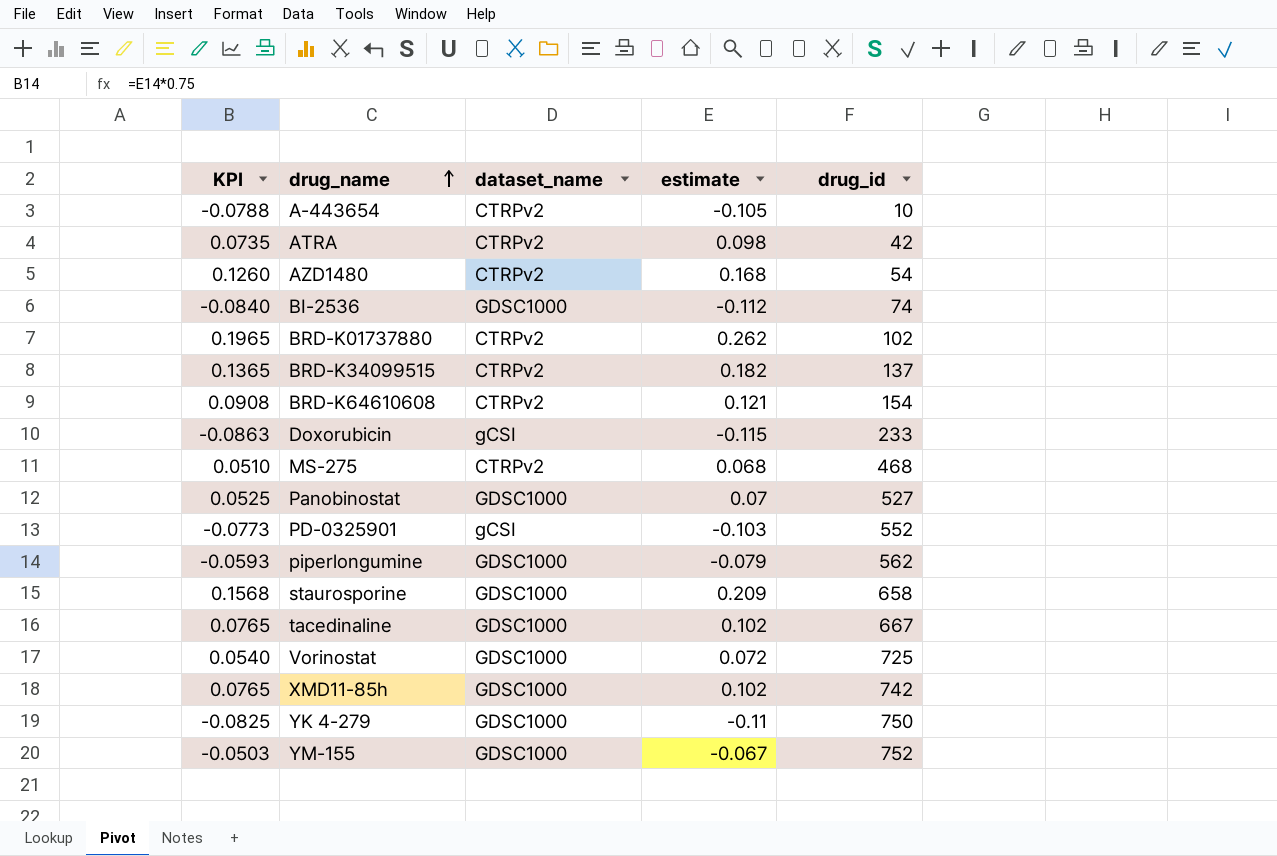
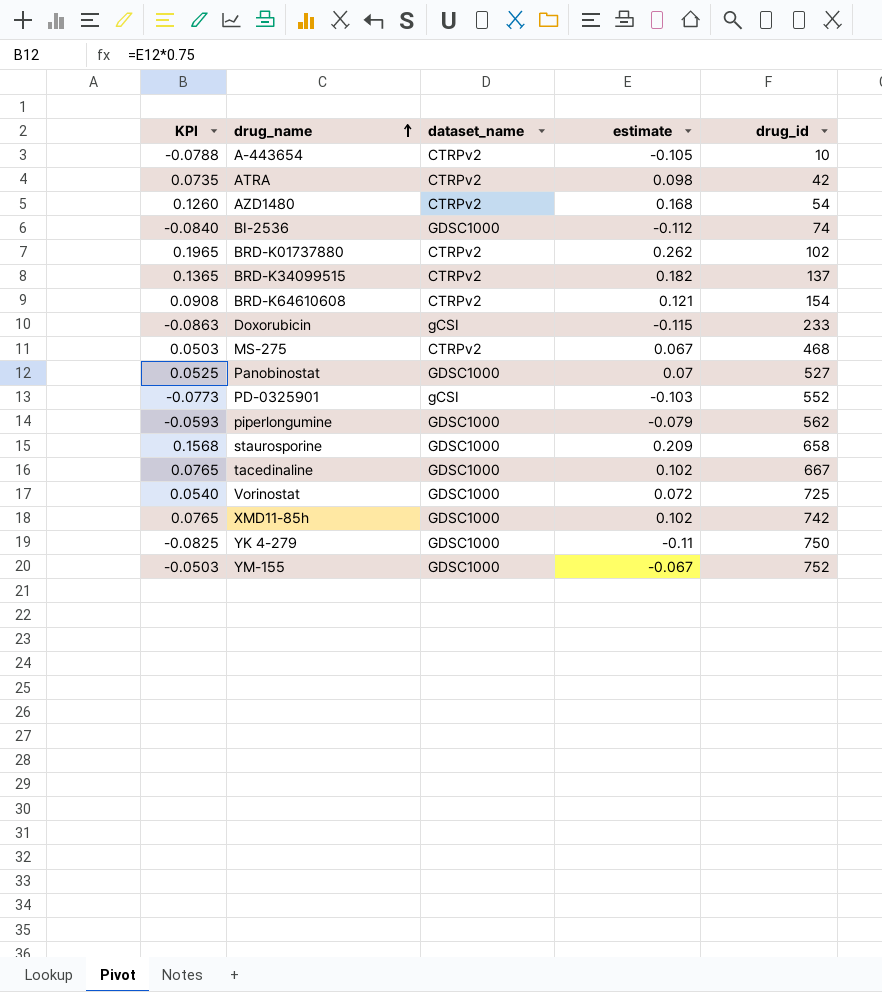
MS-275 | KPI: 0.0510 -> 0.0503
MS-275 | estimate: 0.068 -> 0.067

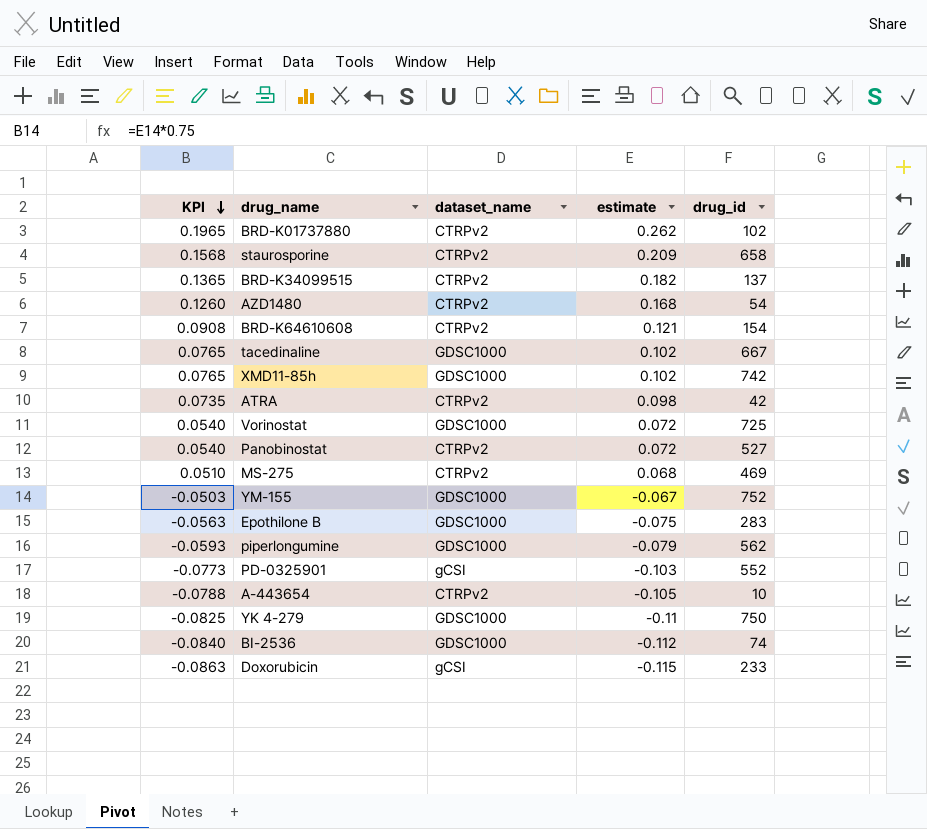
row order: drug_name ascending -> KPI descending
staurosporine | dataset_name: GDSC1000 -> CTRPv2
Panobinostat | KPI: 0.0525 -> 0.0540
Panobinostat | dataset_name: GDSC1000 -> CTRPv2
Panobinostat | estimate: 0.07 -> 0.072
MS-275 | KPI: 0.0503 -> 0.0510
MS-275 | estimate: 0.067 -> 0.068
MS-275 | drug_id: 468 -> 469
row Epothilone B: none -> -0.0563 | GDSC1000 | -0.075 | 283

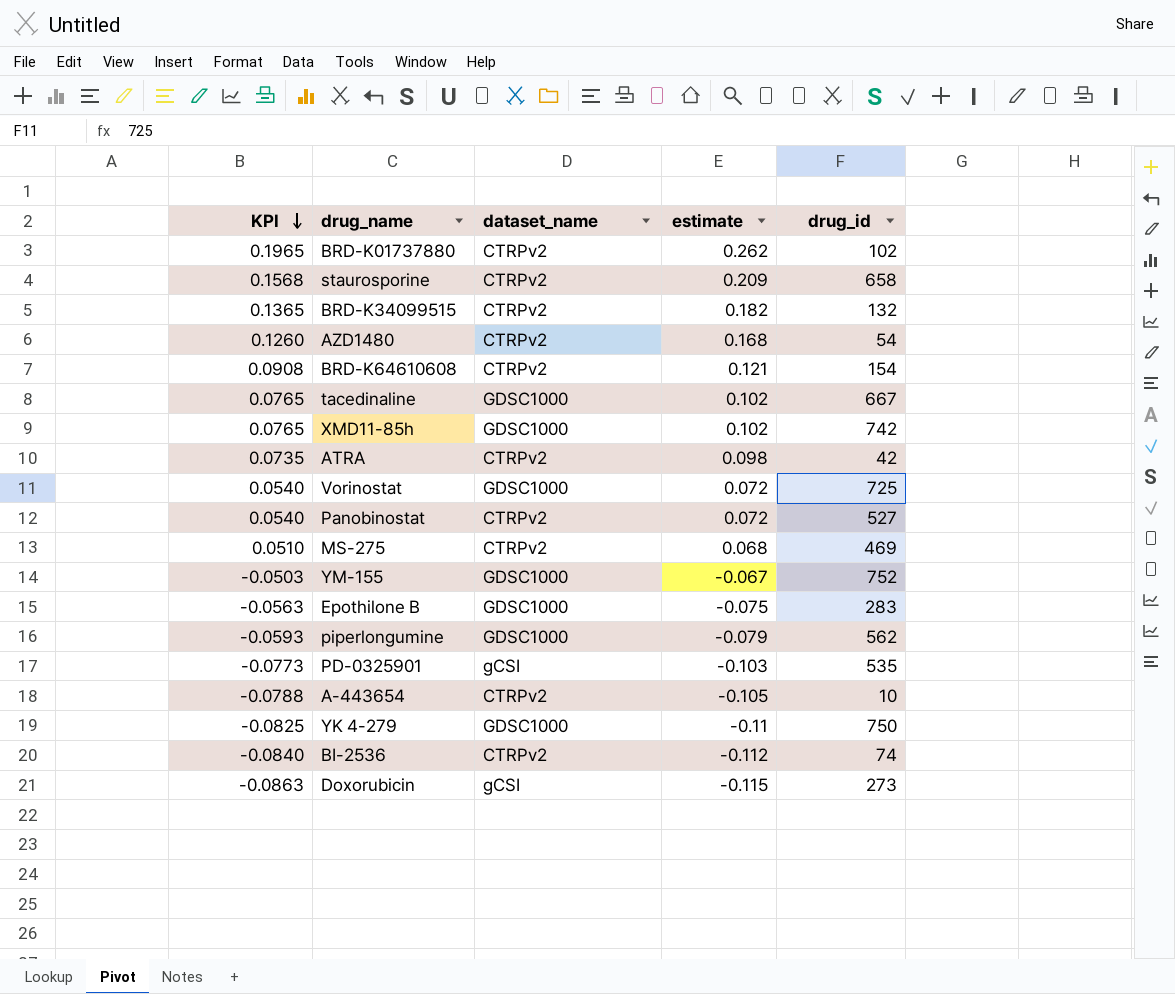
BRD-K34099515 | drug_id: 137 -> 132
PD-0325901 | drug_id: 552 -> 535
BI-2536 | dataset_name: GDSC1000 -> CTRPv2
Doxorubicin | drug_id: 233 -> 273

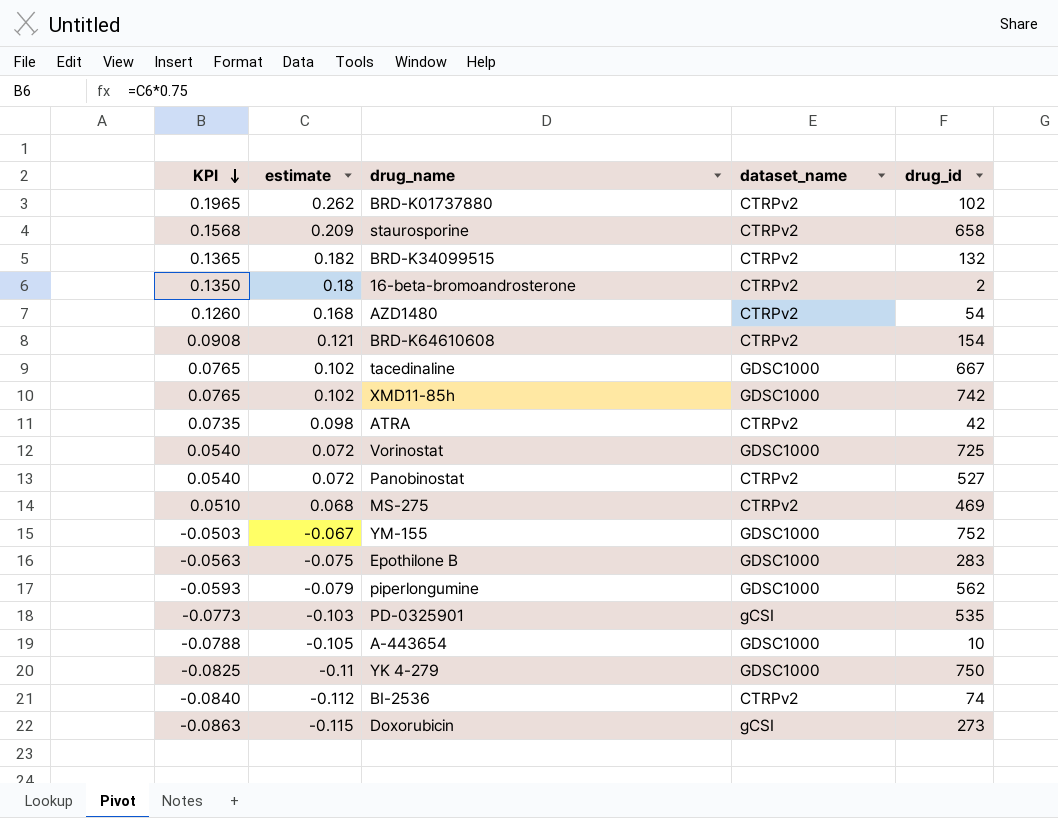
column estimate | position: 4 -> 2
row 16-beta-bromoandrosterone: none -> 0.1350 | 0.18 | CTRPv2 | 2
A-443654 | dataset_name: CTRPv2 -> GDSC1000

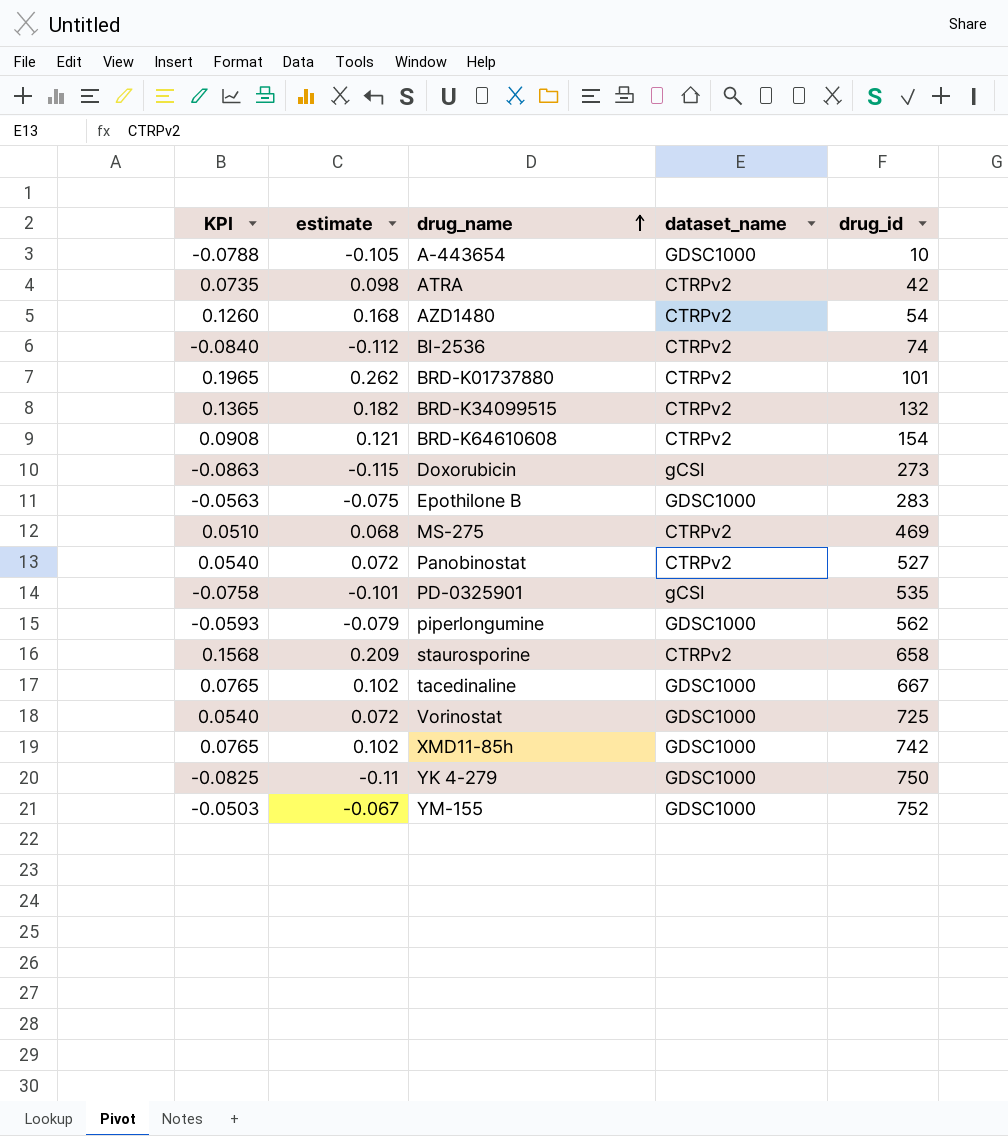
row order: KPI descending -> drug_name ascending
row 16-beta-bromoandrosterone: 0.1350 | 0.18 | CTRPv2 | 2 -> none
BRD-K01737880 | drug_id: 102 -> 101
PD-0325901 | KPI: -0.0773 -> -0.0758
PD-0325901 | estimate: -0.103 -> -0.101

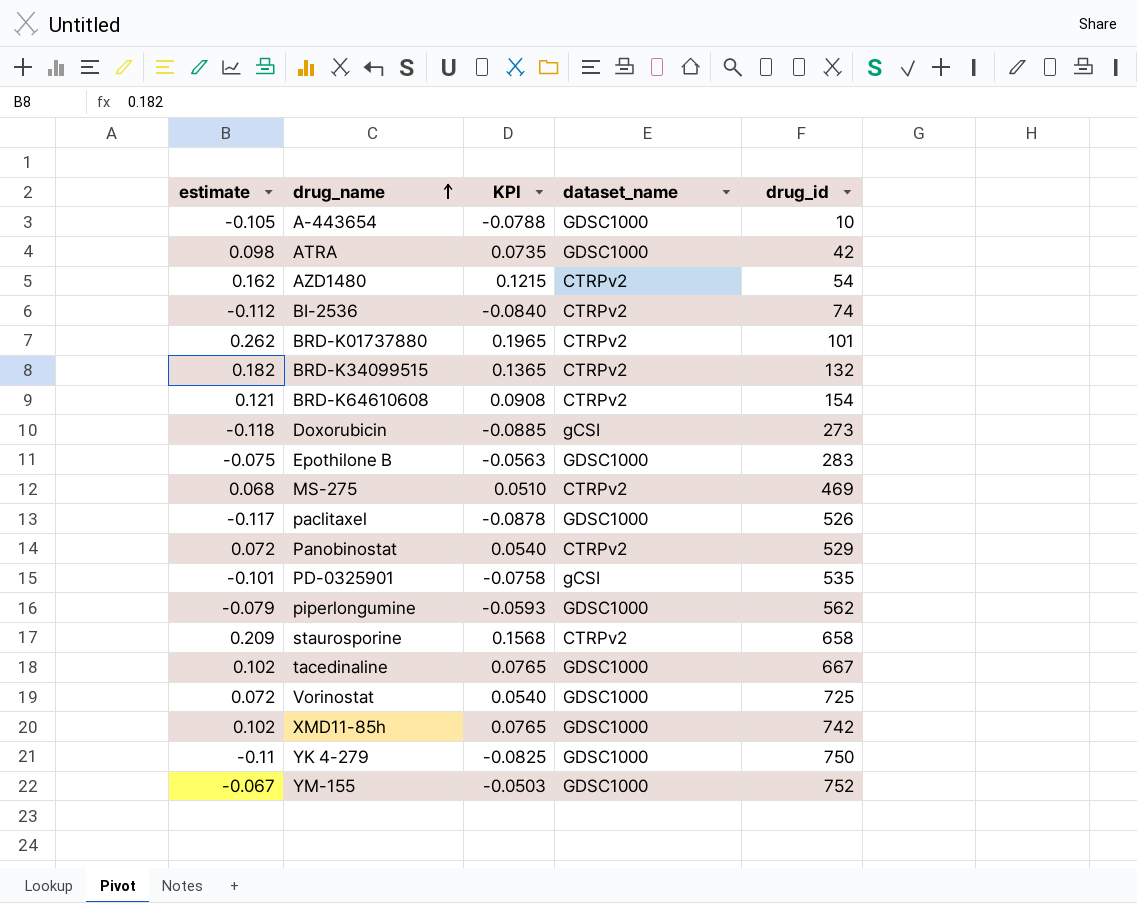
column KPI | position: 1 -> 3
ATRA | dataset_name: CTRPv2 -> GDSC1000
AZD1480 | estimate: 0.168 -> 0.162
AZD1480 | KPI: 0.1260 -> 0.1215
Doxorubicin | estimate: -0.115 -> -0.118
Doxorubicin | KPI: -0.0863 -> -0.0885
row paclitaxel: none -> -0.117 | -0.0878 | GDSC1000 | 526
Panobinostat | drug_id: 527 -> 529

